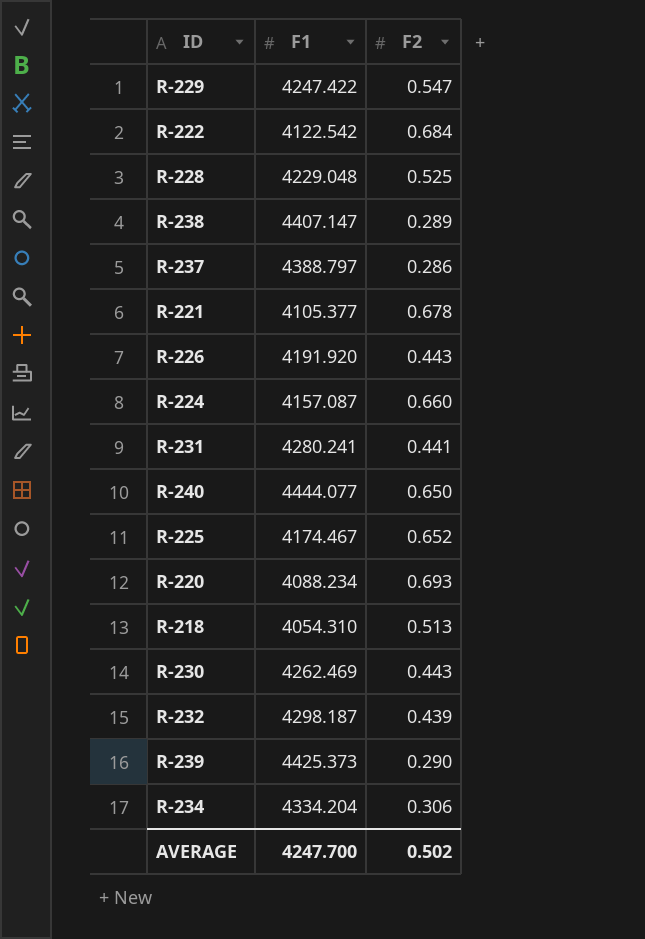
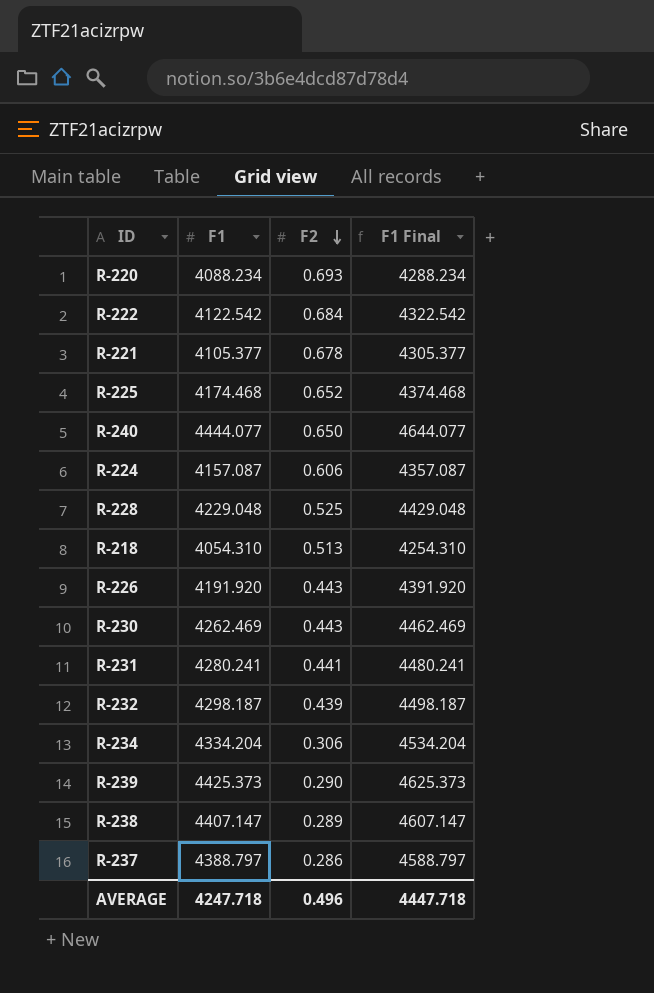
row order: none -> F2 descending
column F1 Final | formula: none -> [F1] + 200
row R-229: 4247.422 | 0.547 -> none
R-225 | F1: 4174.467 -> 4174.468
R-224 | F2: 0.660 -> 0.606
AVERAGE | F1: 4247.700 -> 4247.718
AVERAGE | F2: 0.502 -> 0.496

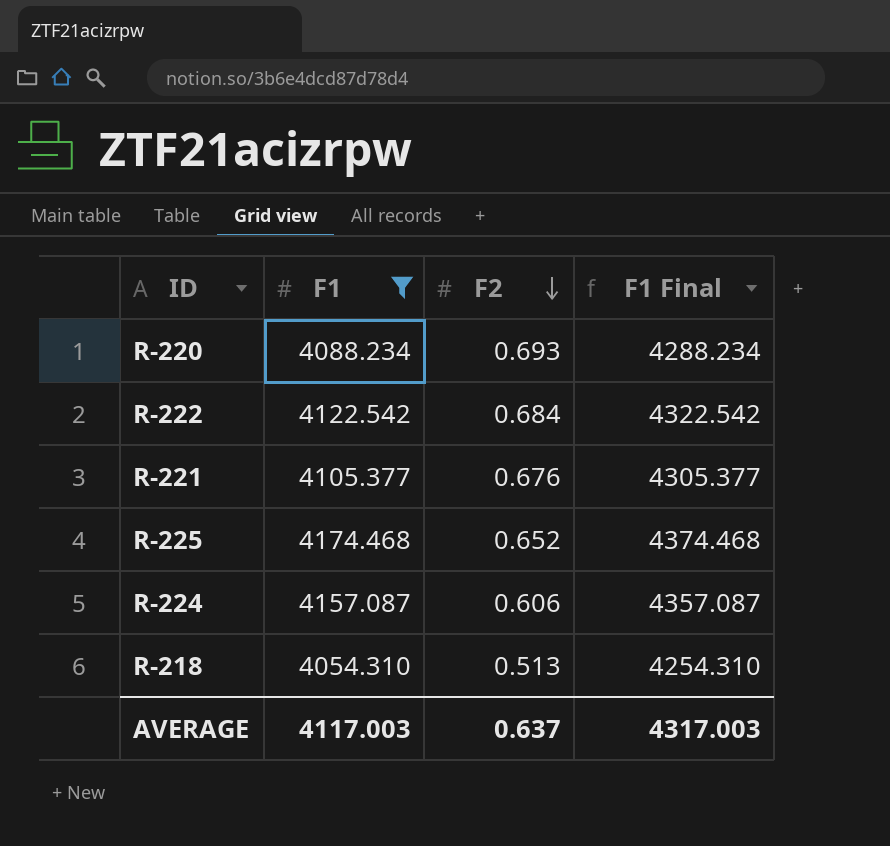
filter: none -> F1 <= 4174.468
R-221 | F2: 0.678 -> 0.676
AVERAGE | F1: 4247.718 -> 4117.003
AVERAGE | F2: 0.496 -> 0.637
AVERAGE | F1 Final: 4447.718 -> 4317.003

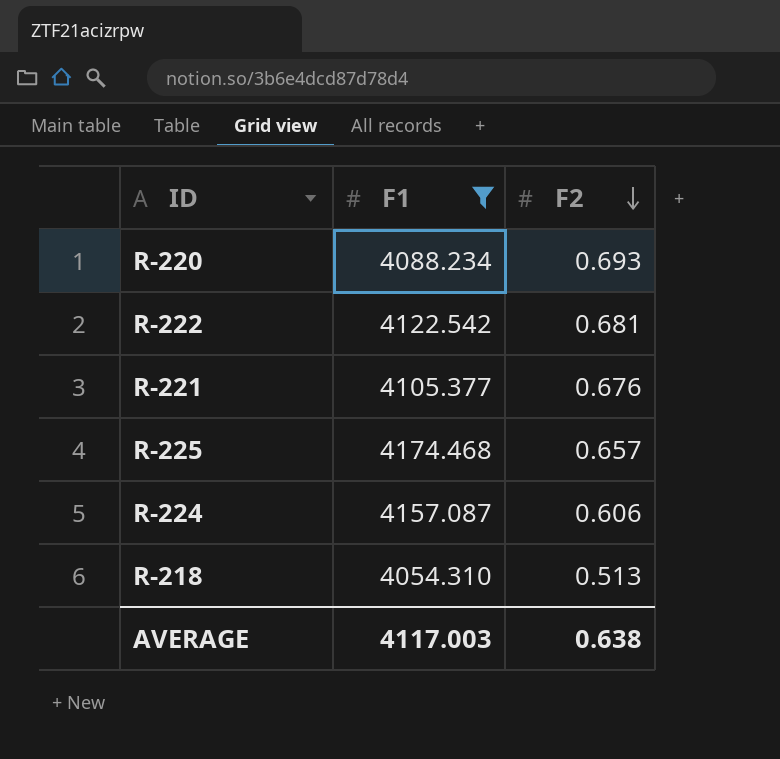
column F1 Final | formula: [F1] + 200 -> none
R-222 | F2: 0.684 -> 0.681
R-225 | F2: 0.652 -> 0.657
AVERAGE | F2: 0.637 -> 0.638

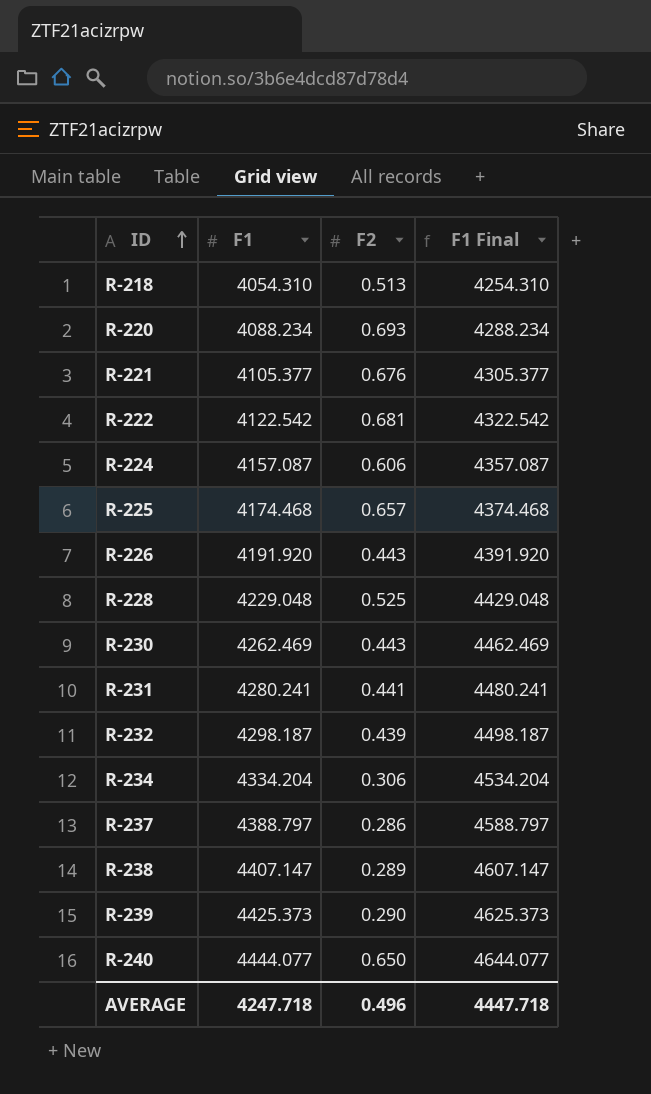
filter: F1 <= 4174.468 -> none
row order: F2 descending -> ID ascending
column F1 Final | formula: none -> [F1] + 200
AVERAGE | F1: 4117.003 -> 4247.718
AVERAGE | F2: 0.638 -> 0.496

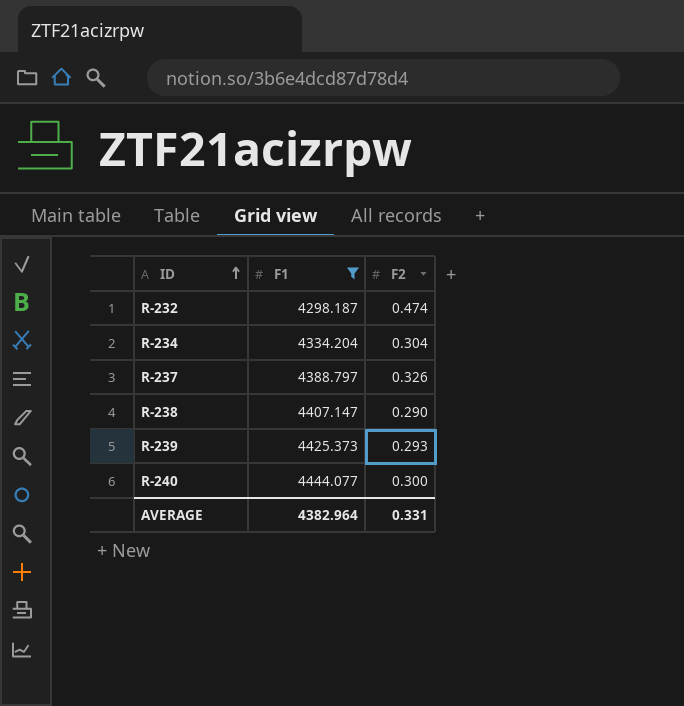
filter: none -> F1 >= 4298.187
column F1 Final | formula: [F1] + 200 -> none
R-232 | F2: 0.439 -> 0.474
R-234 | F2: 0.306 -> 0.304
R-237 | F2: 0.286 -> 0.326
R-238 | F2: 0.289 -> 0.290
R-239 | F2: 0.290 -> 0.293
R-240 | F2: 0.650 -> 0.300
AVERAGE | F1: 4247.718 -> 4382.964
AVERAGE | F2: 0.496 -> 0.331

